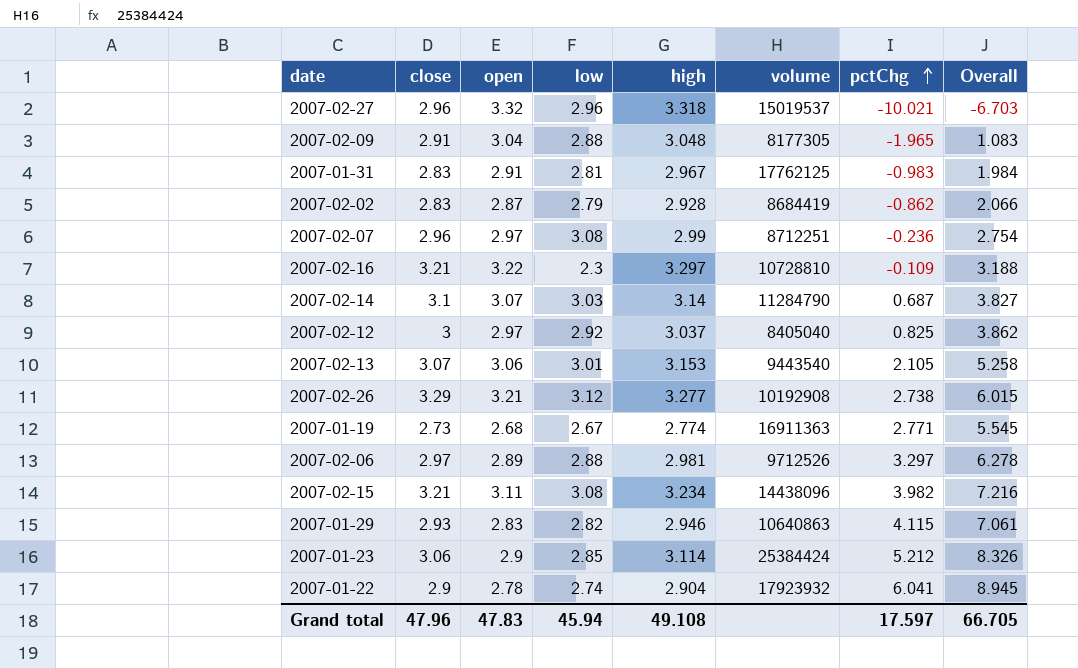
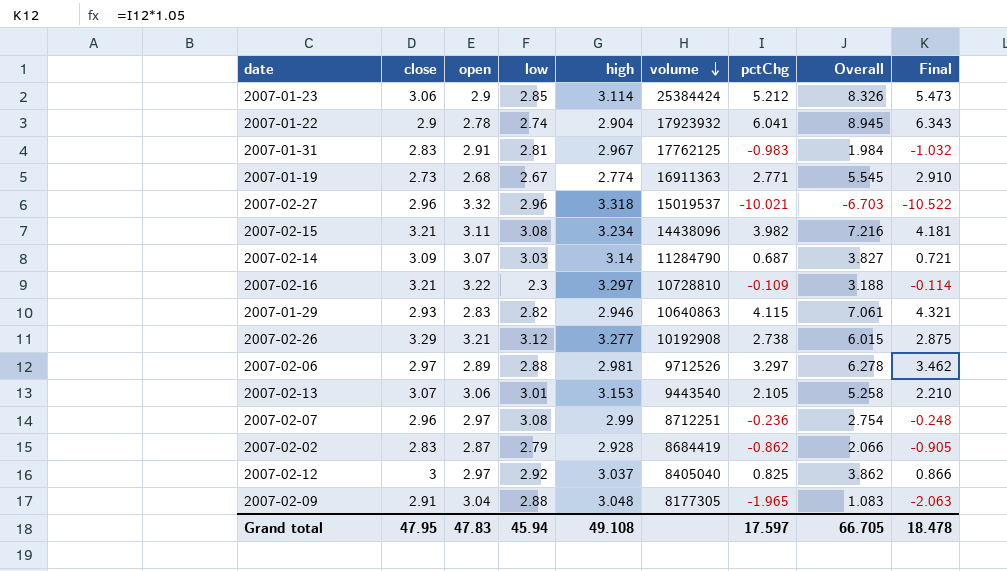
row order: pctChg ascending -> volume descending
column Final | formula: none -> [pctChg] * 1.05
2007-02-14 | close: 3.1 -> 3.09
Grand total | close: 47.96 -> 47.95

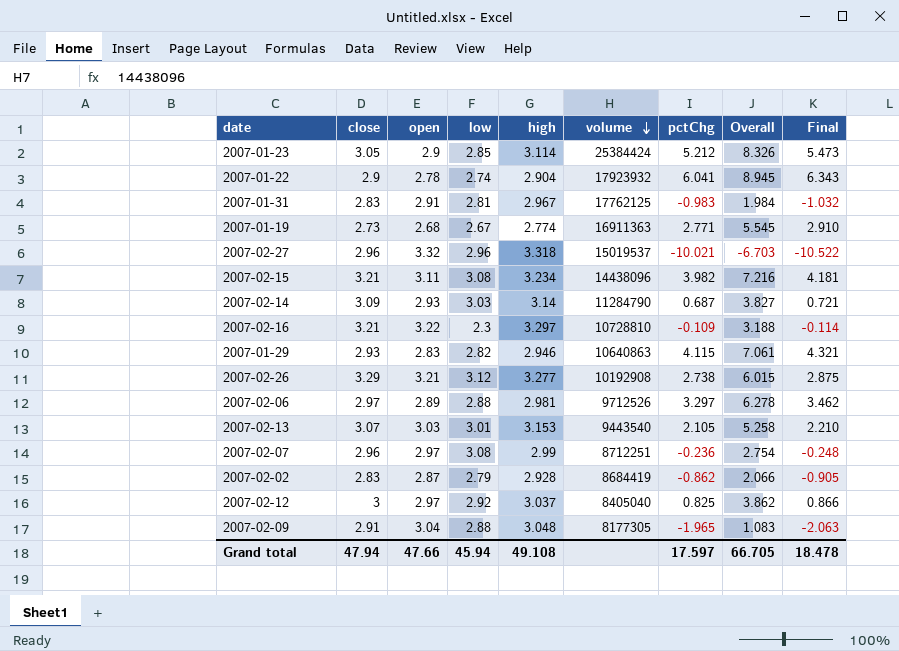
2007-01-23 | close: 3.06 -> 3.05
2007-02-14 | open: 3.07 -> 2.93
2007-02-13 | open: 3.06 -> 3.03
Grand total | close: 47.95 -> 47.94
Grand total | open: 47.83 -> 47.66

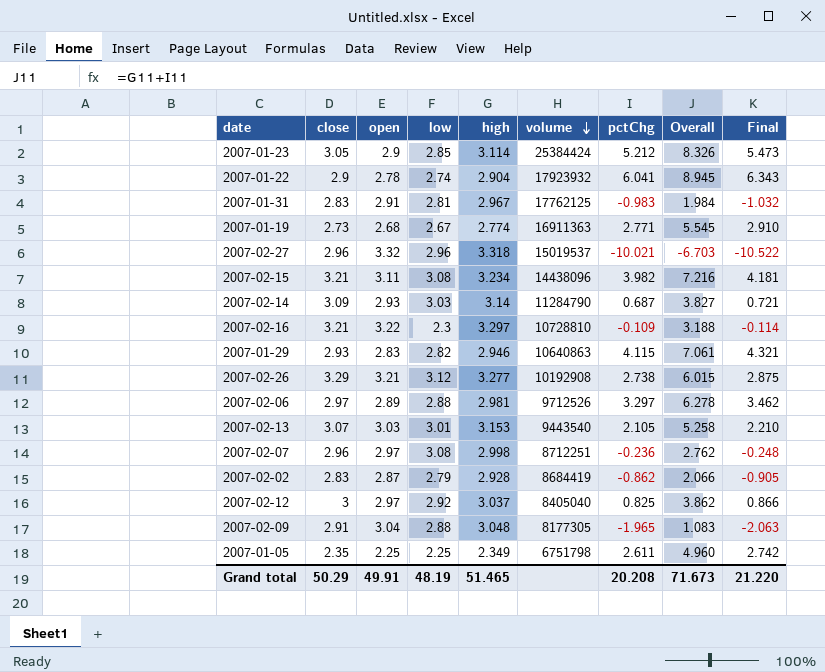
2007-02-07 | high: 2.99 -> 2.998
2007-02-07 | Overall: 2.754 -> 2.762
row 2007-01-05: none -> 2.35 | 2.25 | 2.25 | 2.349 | 6751798 | 2.611 | 4.960 | 2.742
Grand total | close: 47.94 -> 50.29
Grand total | open: 47.66 -> 49.91
Grand total | low: 45.94 -> 48.19
Grand total | high: 49.108 -> 51.465
Grand total | pctChg: 17.597 -> 20.208
Grand total | Overall: 66.705 -> 71.673
Grand total | Final: 18.478 -> 21.220

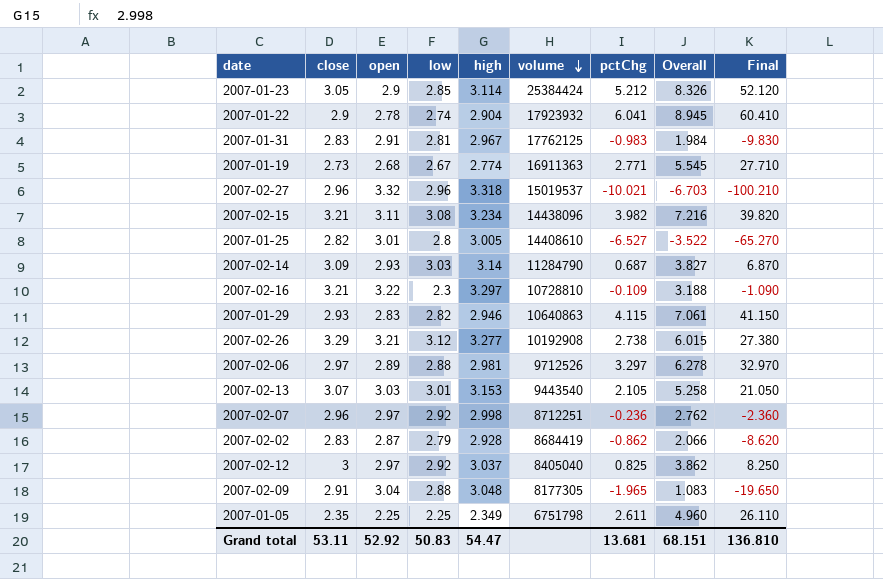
column Final | formula: [pctChg] * 1.05 -> [pctChg] * 10
row 2007-01-25: none -> 2.82 | 3.01 | 2.8 | 3.005 | 14408610 | -6.527 | -3.522 | -65.270
2007-02-07 | low: 3.08 -> 2.92
Grand total | close: 50.29 -> 53.11
Grand total | open: 49.91 -> 52.92
Grand total | low: 48.19 -> 50.83
Grand total | high: 51.465 -> 54.47
Grand total | pctChg: 20.208 -> 13.681
Grand total | Overall: 71.673 -> 68.151
Grand total | Final: 21.220 -> 136.810

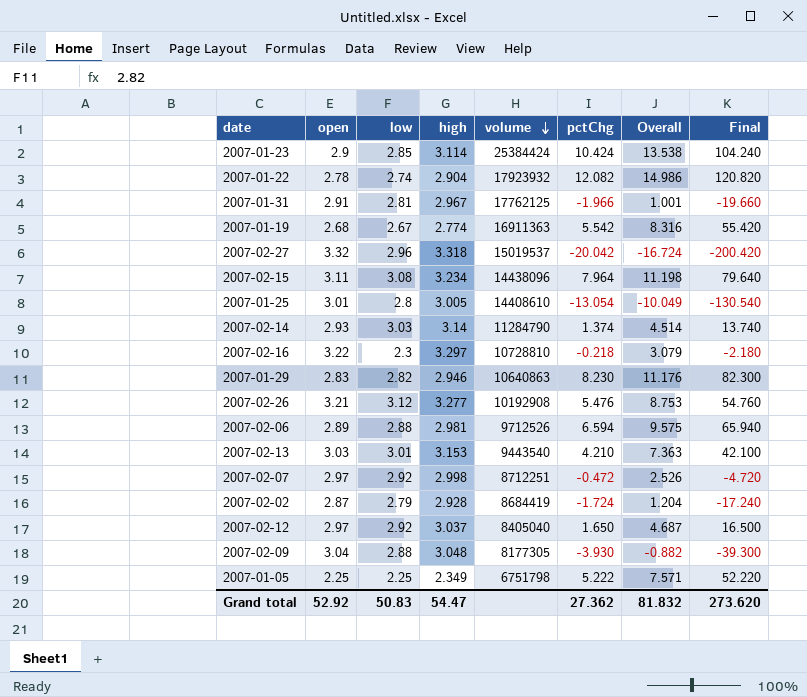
column close | position: 2 -> none
2007-01-23 | pctChg: 5.212 -> 10.424
2007-01-23 | Overall: 8.326 -> 13.538
2007-01-23 | Final: 52.120 -> 104.240
2007-01-22 | pctChg: 6.041 -> 12.082
2007-01-22 | Overall: 8.945 -> 14.986
2007-01-22 | Final: 60.410 -> 120.820
2007-01-31 | pctChg: -0.983 -> -1.966
2007-01-31 | Overall: 1.984 -> 1.001
2007-01-31 | Final: -9.830 -> -19.660
2007-01-19 | pctChg: 2.771 -> 5.542
2007-01-19 | Overall: 5.545 -> 8.316
2007-01-19 | Final: 27.710 -> 55.420
2007-02-27 | pctChg: -10.021 -> -20.042
2007-02-27 | Overall: -6.703 -> -16.724
2007-02-27 | Final: -100.210 -> -200.420
2007-02-15 | pctChg: 3.982 -> 7.964
2007-02-15 | Overall: 7.216 -> 11.198
2007-02-15 | Final: 39.820 -> 79.640
2007-01-25 | pctChg: -6.527 -> -13.054
2007-01-25 | Overall: -3.522 -> -10.049
2007-01-25 | Final: -65.270 -> -130.540
2007-02-14 | pctChg: 0.687 -> 1.374
2007-02-14 | Overall: 3.827 -> 4.514
2007-02-14 | Final: 6.870 -> 13.740
2007-02-16 | pctChg: -0.109 -> -0.218
2007-02-16 | Overall: 3.188 -> 3.079
2007-02-16 | Final: -1.090 -> -2.180
2007-01-29 | pctChg: 4.115 -> 8.230
2007-01-29 | Overall: 7.061 -> 11.176
2007-01-29 | Final: 41.150 -> 82.300
2007-02-26 | pctChg: 2.738 -> 5.476
2007-02-26 | Overall: 6.015 -> 8.753
2007-02-26 | Final: 27.380 -> 54.760
2007-02-06 | pctChg: 3.297 -> 6.594
2007-02-06 | Overall: 6.278 -> 9.575
2007-02-06 | Final: 32.970 -> 65.940
2007-02-13 | pctChg: 2.105 -> 4.210
2007-02-13 | Overall: 5.258 -> 7.363
2007-02-13 | Final: 21.050 -> 42.100
2007-02-07 | pctChg: -0.236 -> -0.472
2007-02-07 | Overall: 2.762 -> 2.526
2007-02-07 | Final: -2.360 -> -4.720
2007-02-02 | pctChg: -0.862 -> -1.724
2007-02-02 | Overall: 2.066 -> 1.204
2007-02-02 | Final: -8.620 -> -17.240
2007-02-12 | pctChg: 0.825 -> 1.650
2007-02-12 | Overall: 3.862 -> 4.687
2007-02-12 | Final: 8.250 -> 16.500
2007-02-09 | pctChg: -1.965 -> -3.930
2007-02-09 | Overall: 1.083 -> -0.882
2007-02-09 | Final: -19.650 -> -39.300
2007-01-05 | pctChg: 2.611 -> 5.222
2007-01-05 | Overall: 4.960 -> 7.571
2007-01-05 | Final: 26.110 -> 52.220
Grand total | pctChg: 13.681 -> 27.362
Grand total | Overall: 68.151 -> 81.832
Grand total | Final: 136.810 -> 273.620

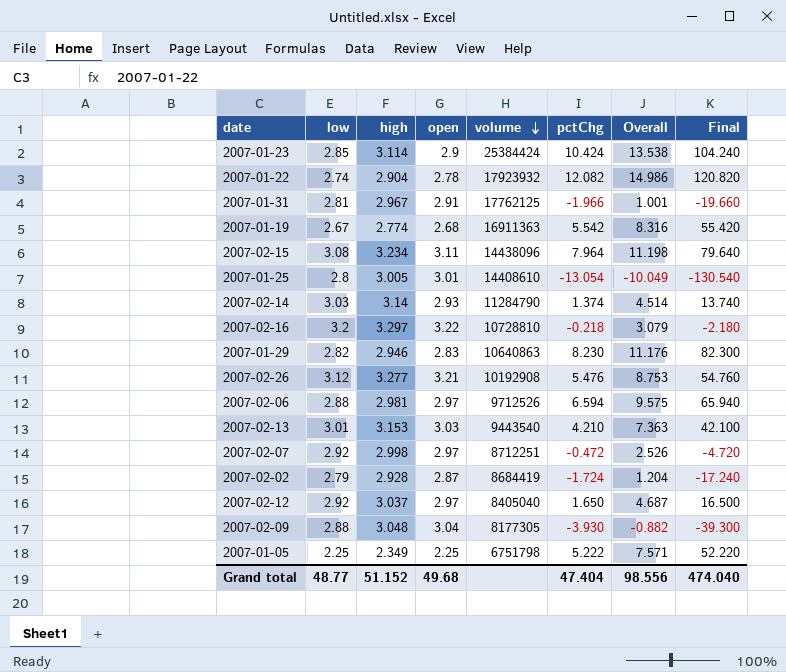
column open | position: 2 -> 4
row 2007-02-27: 3.32 | 2.96 | 3.318 | 15019537 | -20.042 | -16.724 | -200.420 -> none
2007-02-16 | low: 2.3 -> 3.2
2007-02-06 | open: 2.89 -> 2.97
Grand total | low: 50.83 -> 48.77
Grand total | high: 54.47 -> 51.152
Grand total | open: 52.92 -> 49.68
Grand total | pctChg: 27.362 -> 47.404
Grand total | Overall: 81.832 -> 98.556
Grand total | Final: 273.620 -> 474.040

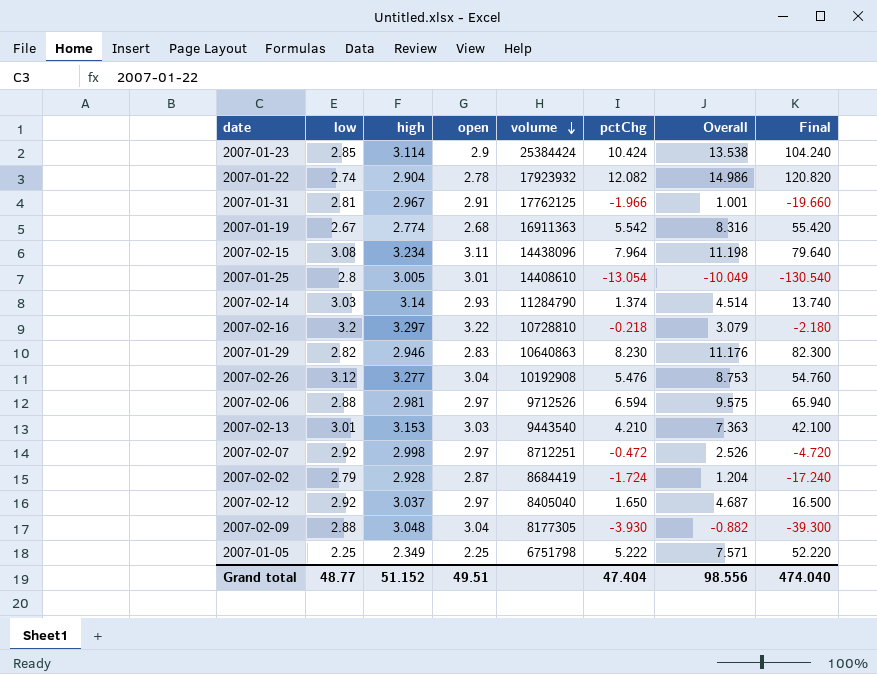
2007-02-26 | open: 3.21 -> 3.04
Grand total | open: 49.68 -> 49.51

